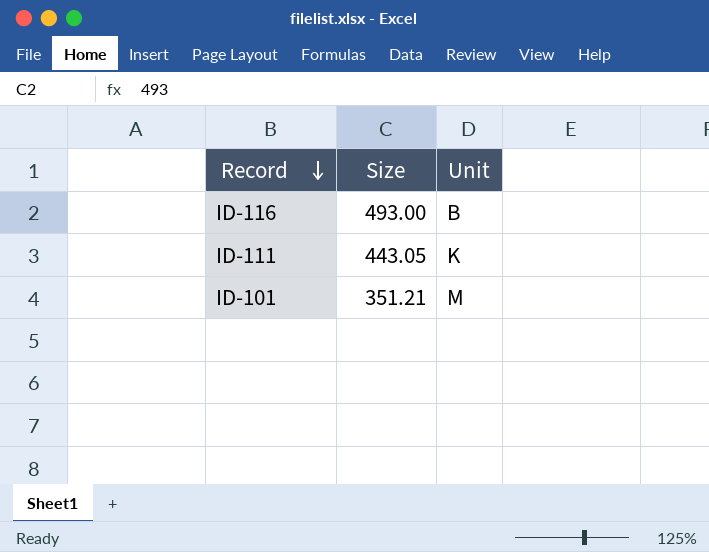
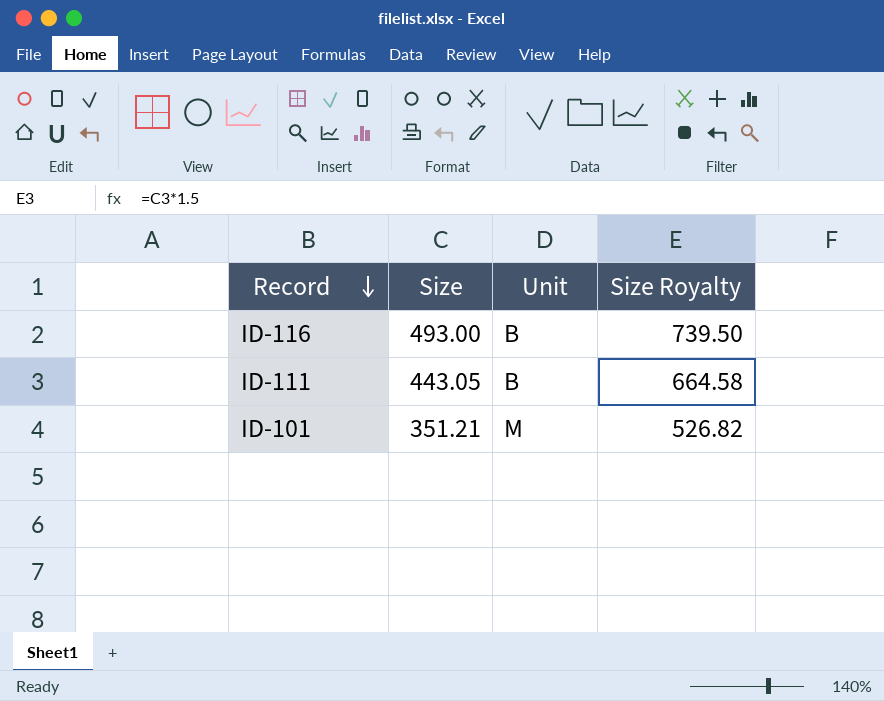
column Size Royalty | formula: none -> [Size] * 1.5
ID-111 | Unit: K -> B

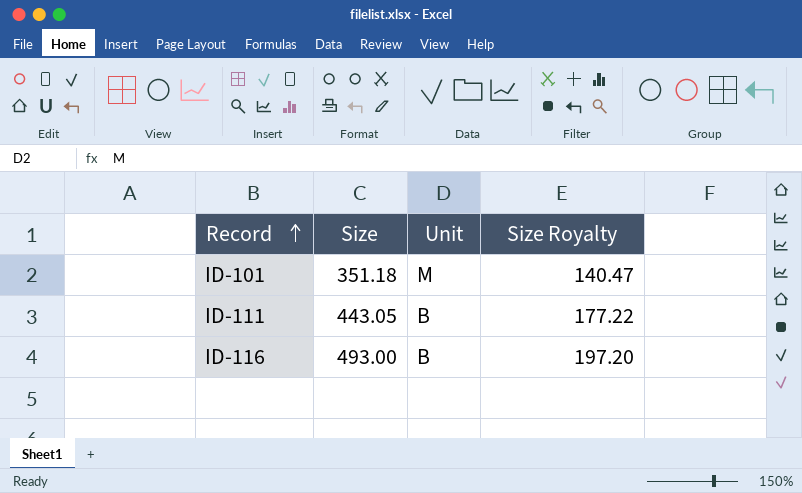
row order: Record descending -> Record ascending
column Size Royalty | formula: [Size] * 1.5 -> [Size] * 0.4
ID-101 | Size: 351.21 -> 351.18

